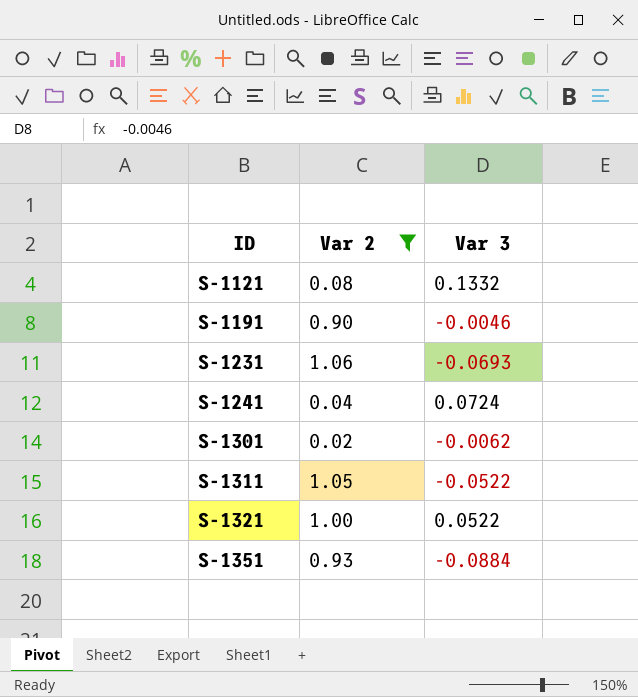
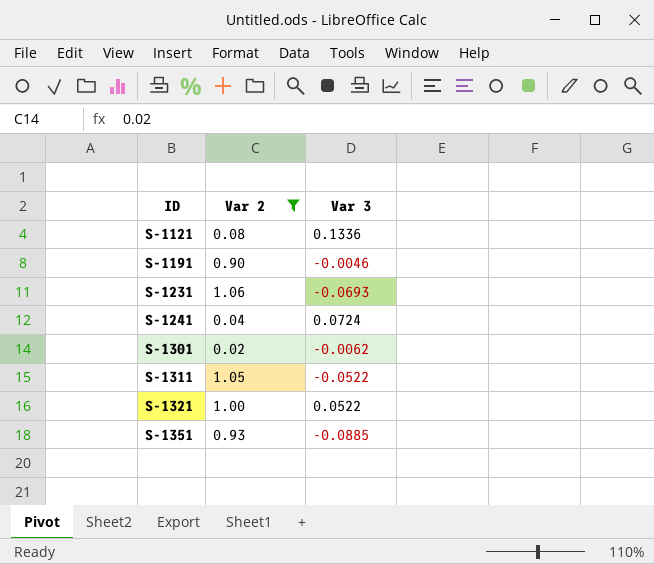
S-1121 | Var 3: 0.1332 -> 0.1336
S-1351 | Var 3: -0.0884 -> -0.0885

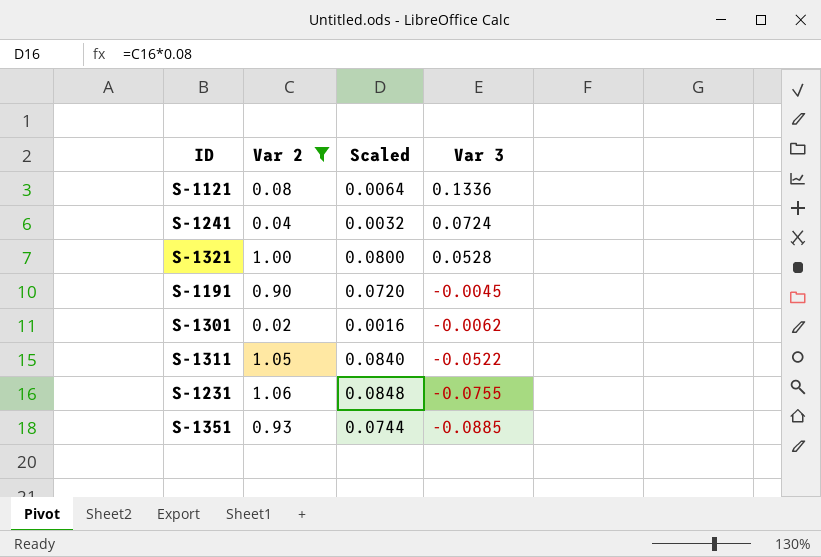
row order: ID ascending -> Var 3 descending
column Scaled | formula: none -> [Var 2] * 0.08
S-1321 | Var 3: 0.0522 -> 0.0528
S-1191 | Var 3: -0.0046 -> -0.0045
S-1231 | Var 3: -0.0693 -> -0.0755

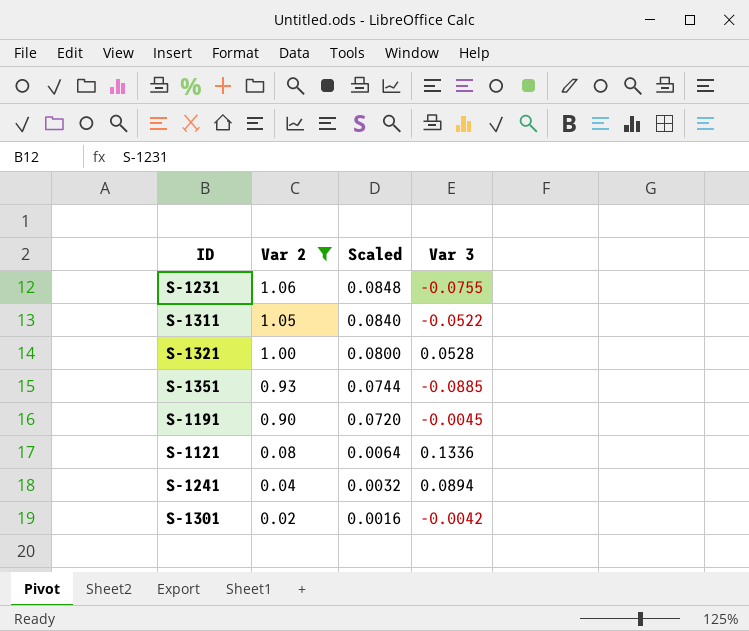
row order: Var 3 descending -> Var 2 descending
S-1241 | Var 3: 0.0724 -> 0.0894
S-1301 | Var 3: -0.0062 -> -0.0042

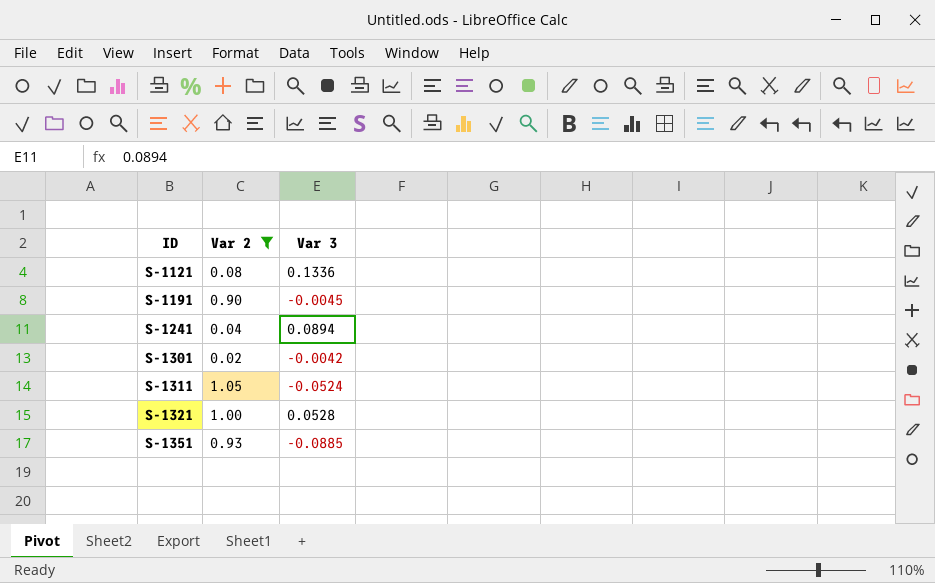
row order: Var 2 descending -> ID ascending
column Scaled | formula: [Var 2] * 0.08 -> none
row S-1231: 1.06 | 0.0848 | -0.0755 -> none
S-1311 | Var 3: -0.0522 -> -0.0524

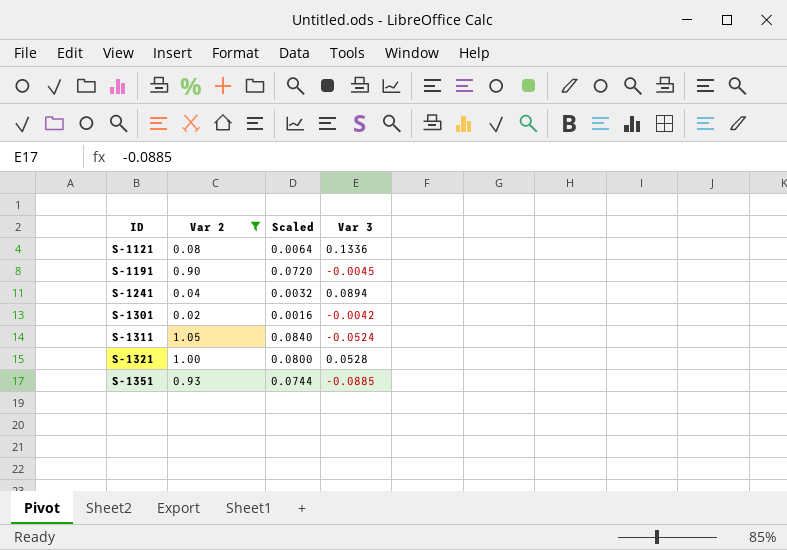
column Scaled | formula: none -> [Var 2] * 0.08

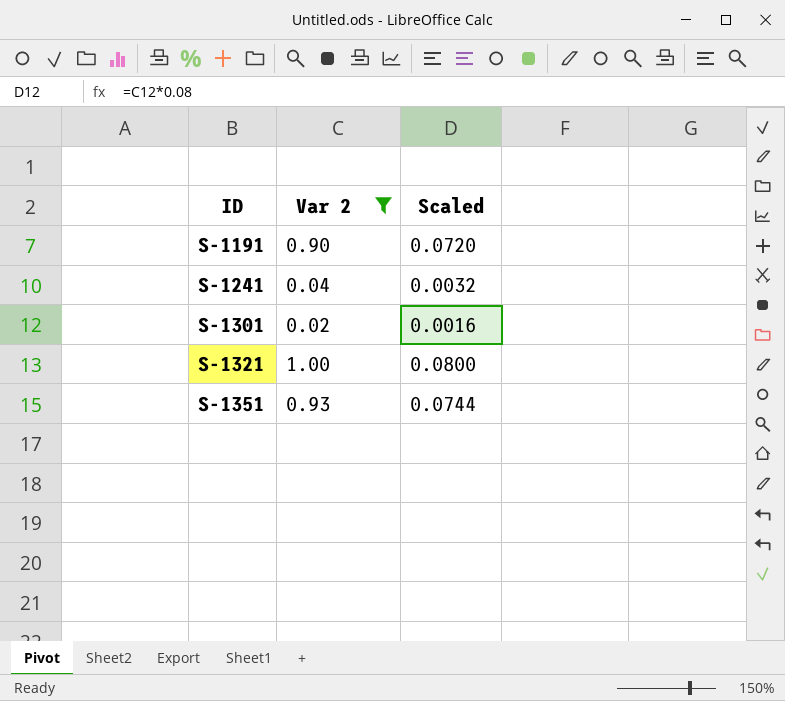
column Var 3 | position: 4 -> none
row S-1121: 0.08 | 0.0064 | 0.1336 -> none
row S-1311: 1.05 | 0.0840 | -0.0524 -> none

